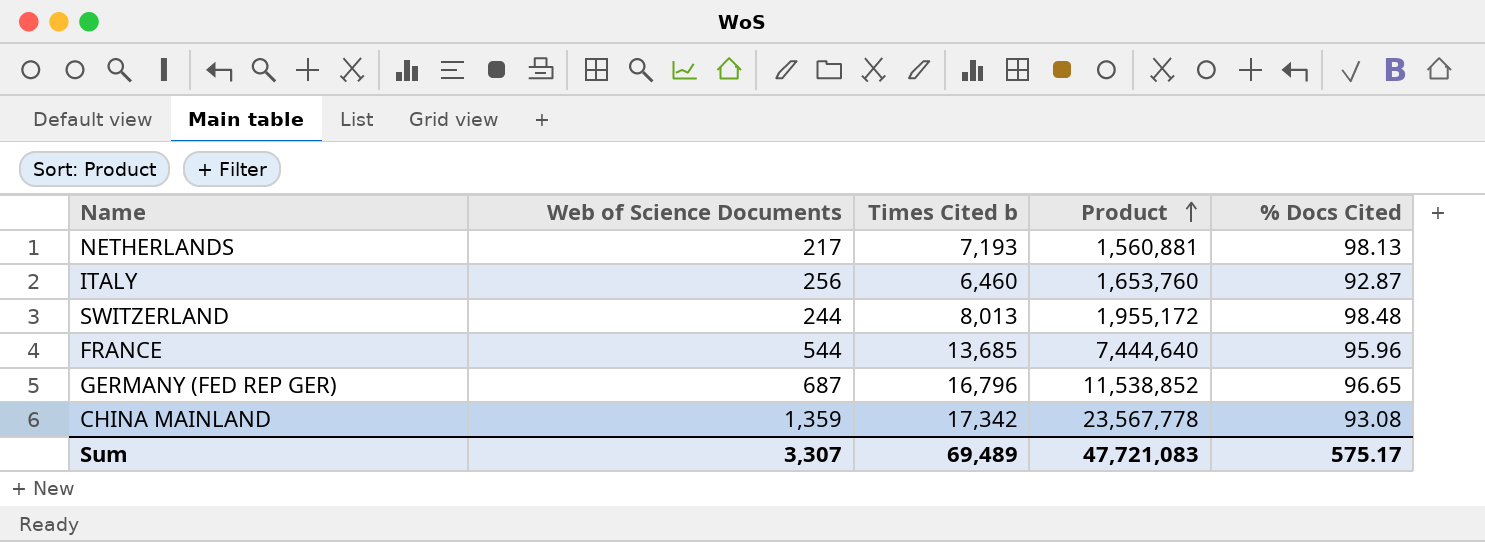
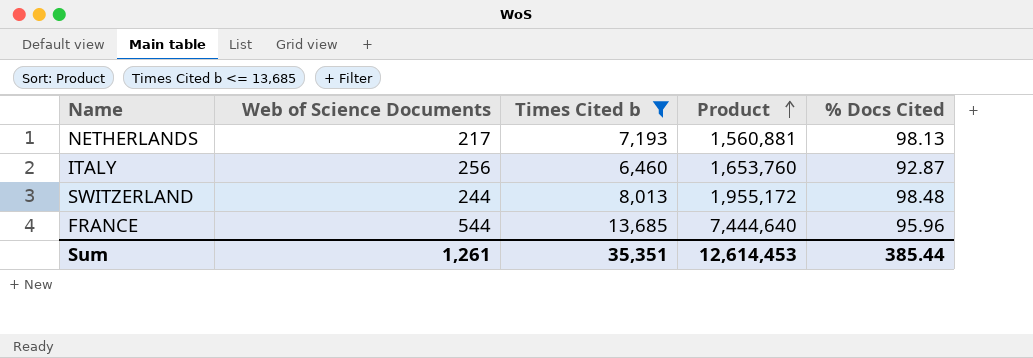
filter: none -> Times Cited b <= 13,685
Sum | Web of Science Documents: 3,307 -> 1,261
Sum | Times Cited b: 69,489 -> 35,351
Sum | Product: 47,721,083 -> 12,614,453
Sum | % Docs Cited: 575.17 -> 385.44

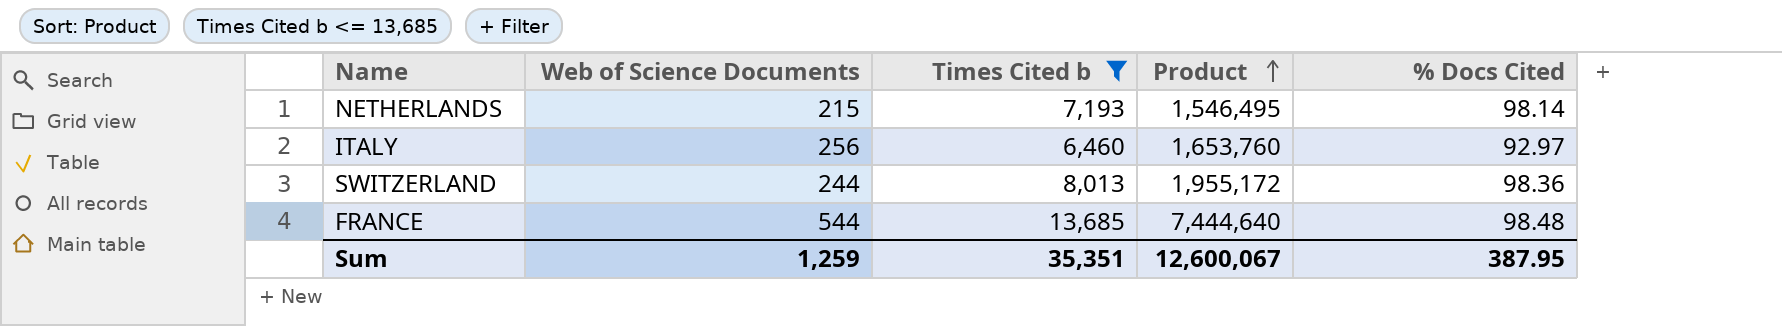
NETHERLANDS | Web of Science Documents: 217 -> 215
NETHERLANDS | Product: 1,560,881 -> 1,546,495
NETHERLANDS | % Docs Cited: 98.13 -> 98.14
ITALY | % Docs Cited: 92.87 -> 92.97
SWITZERLAND | % Docs Cited: 98.48 -> 98.36
FRANCE | % Docs Cited: 95.96 -> 98.48
Sum | Web of Science Documents: 1,261 -> 1,259
Sum | Product: 12,614,453 -> 12,600,067
Sum | % Docs Cited: 385.44 -> 387.95

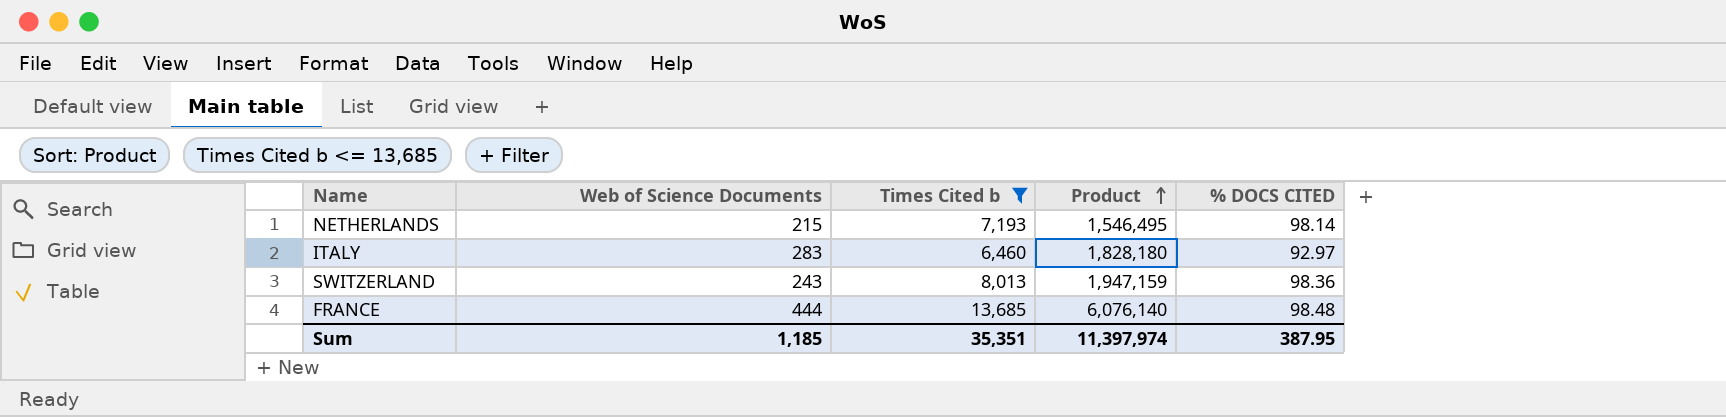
column name: % Docs Cited -> % DOCS CITED
ITALY | Web of Science Documents: 256 -> 283
ITALY | Product: 1,653,760 -> 1,828,180
SWITZERLAND | Web of Science Documents: 244 -> 243
SWITZERLAND | Product: 1,955,172 -> 1,947,159
FRANCE | Web of Science Documents: 544 -> 444
FRANCE | Product: 7,444,640 -> 6,076,140
Sum | Web of Science Documents: 1,259 -> 1,185
Sum | Product: 12,600,067 -> 11,397,974

